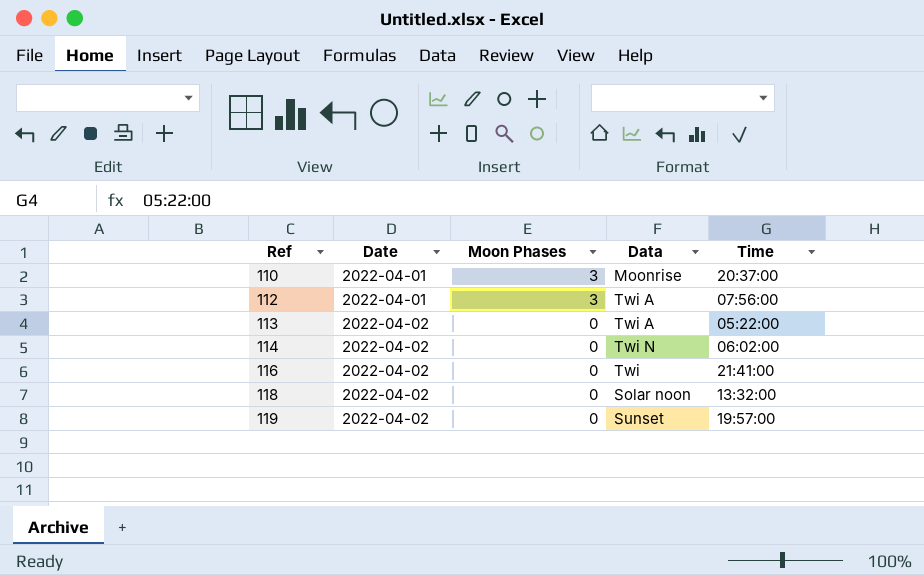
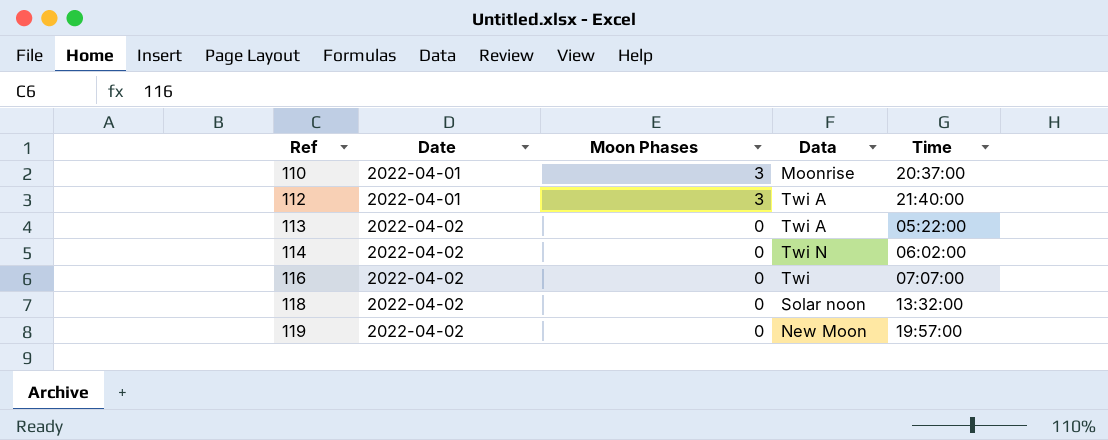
112 | Time: 07:56:00 -> 21:40:00
116 | Time: 21:41:00 -> 07:07:00
119 | Data: Sunset -> New Moon

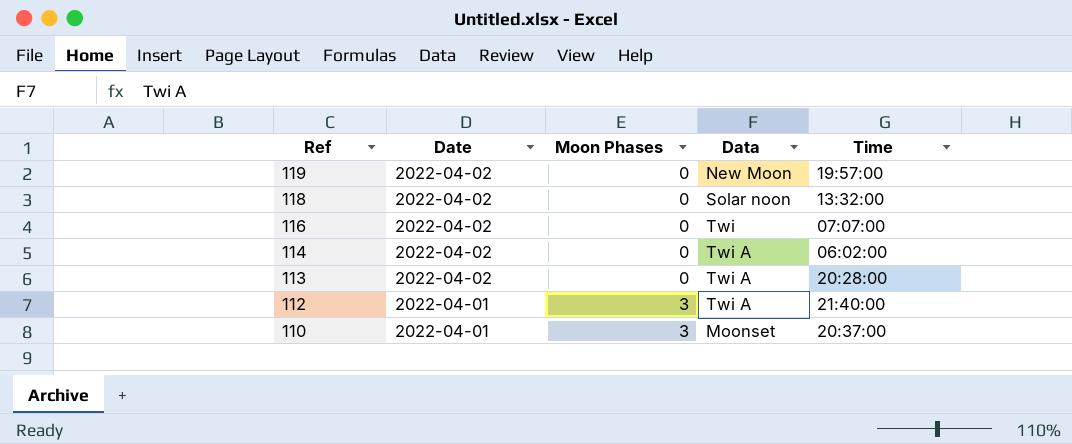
row order: Ref ascending -> Ref descending
114 | Data: Twi N -> Twi A
113 | Time: 05:22:00 -> 20:28:00
110 | Data: Moonrise -> Moonset

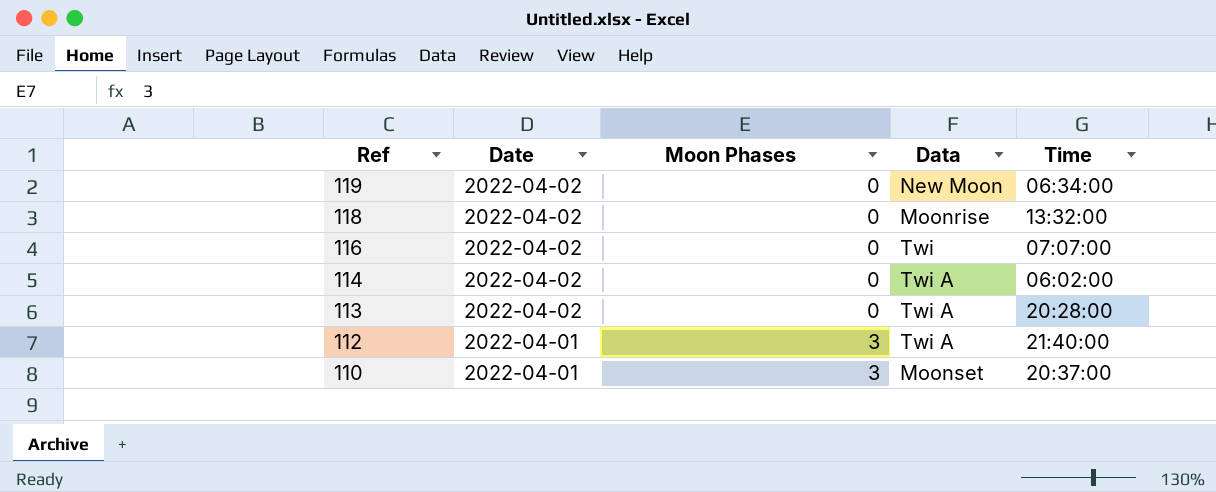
119 | Time: 19:57:00 -> 06:34:00
118 | Data: Solar noon -> Moonrise

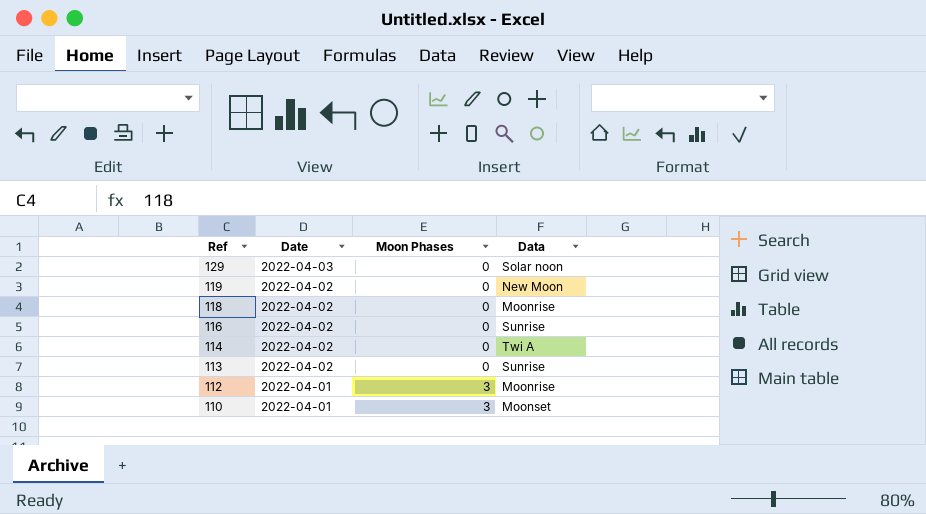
column Time | position: 5 -> none
row 129: none -> 2022-04-03 | 0 | Solar noon
116 | Data: Twi -> Sunrise
113 | Data: Twi A -> Sunrise
112 | Data: Twi A -> Moonrise

